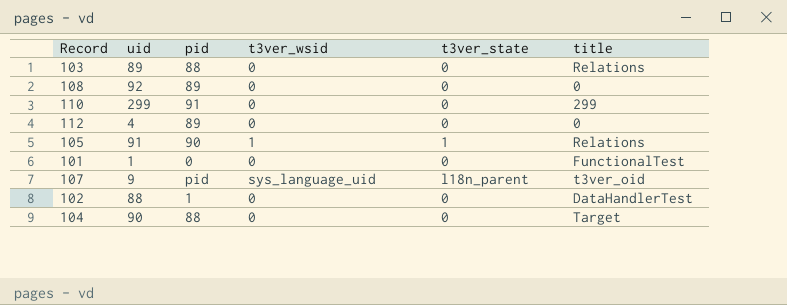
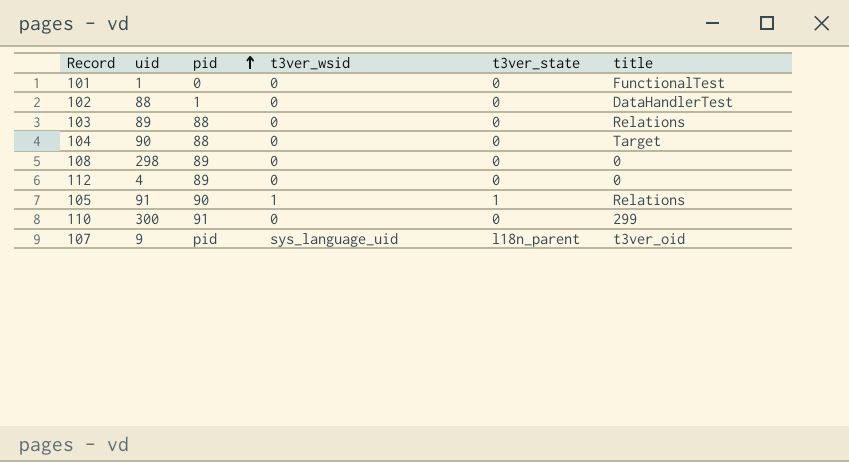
row order: none -> pid ascending
108 | uid: 92 -> 298
110 | uid: 299 -> 300

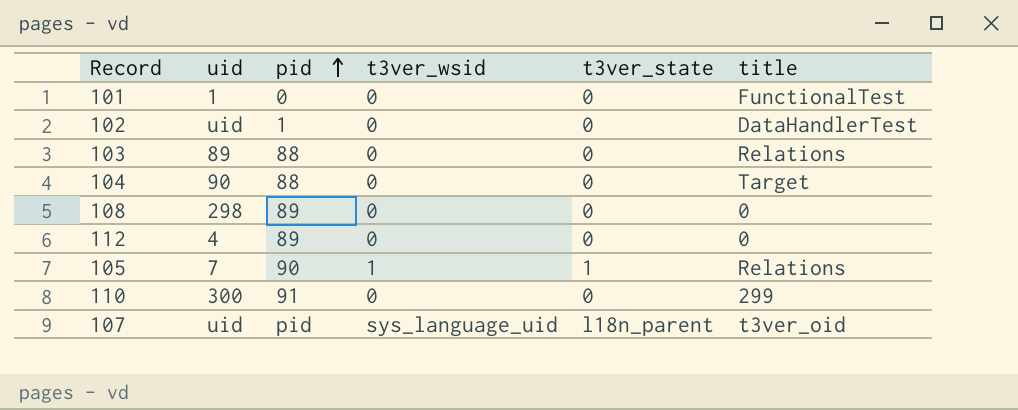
102 | uid: 88 -> uid
105 | uid: 91 -> 7
107 | uid: 9 -> uid

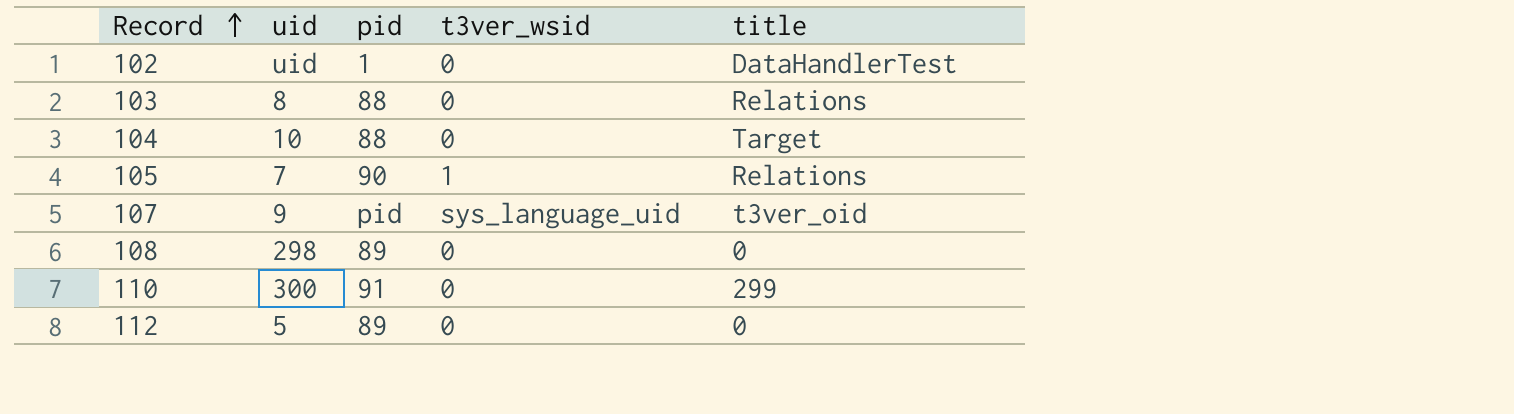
row order: pid ascending -> Record ascending
column t3ver_state | position: 5 -> none
row 101: 1 | 0 | 0 | 0 | FunctionalTest -> none
103 | uid: 89 -> 8
104 | uid: 90 -> 10
107 | uid: uid -> 9
112 | uid: 4 -> 5

